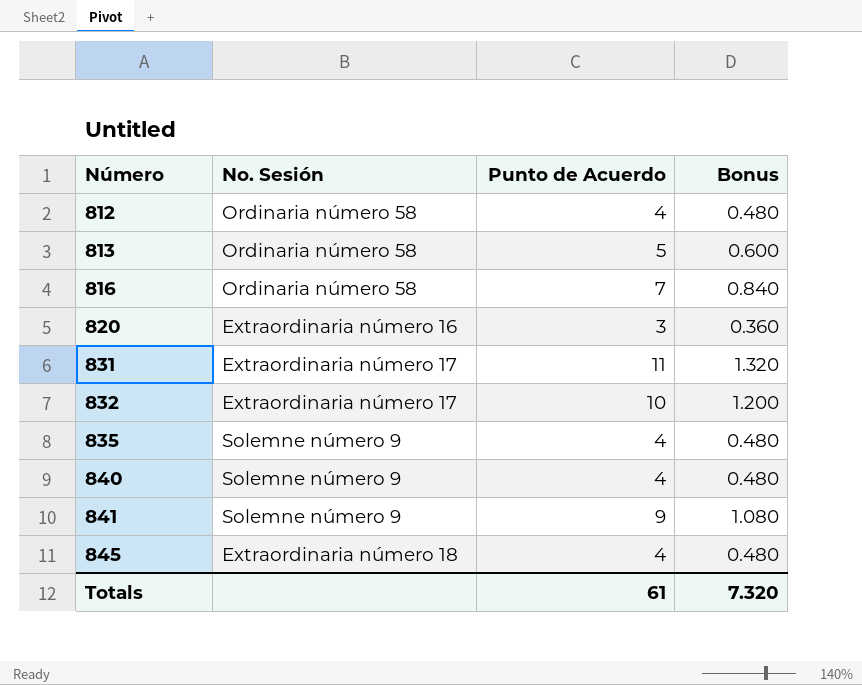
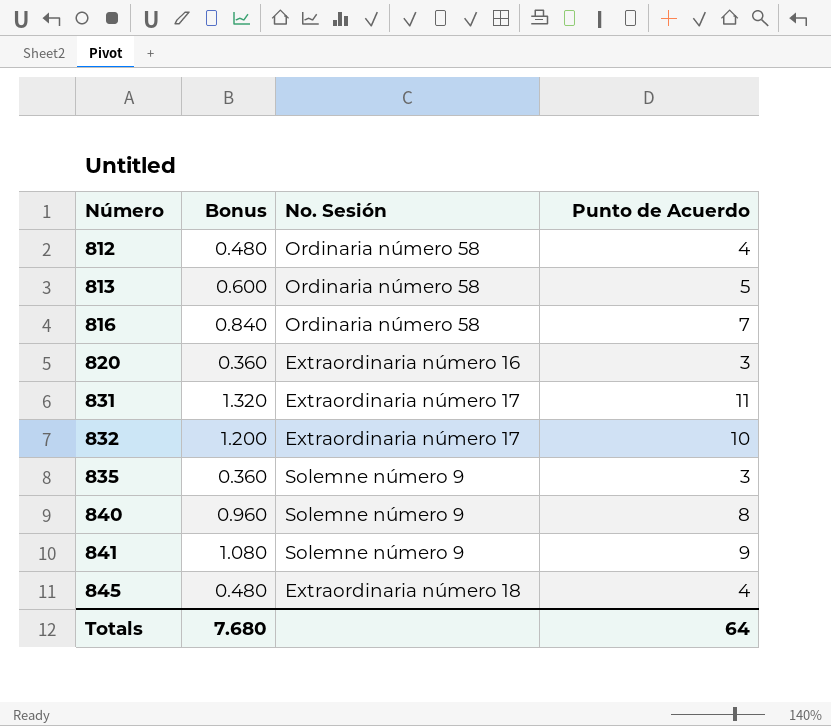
column Bonus | position: 4 -> 2
835 | Bonus: 0.480 -> 0.360
835 | Punto de Acuerdo: 4 -> 3
840 | Bonus: 0.480 -> 0.960
840 | Punto de Acuerdo: 4 -> 8
Totals | Bonus: 7.320 -> 7.680
Totals | Punto de Acuerdo: 61 -> 64

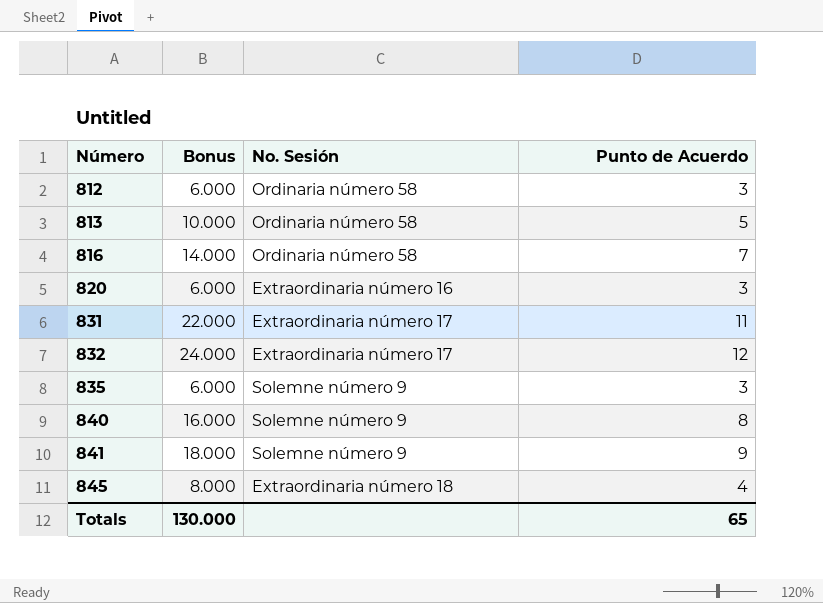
column Bonus | formula: [Punto de Acuerdo] * 0.12 -> [Punto de Acuerdo] * 2
812 | Punto de Acuerdo: 4 -> 3
832 | Punto de Acuerdo: 10 -> 12
Totals | Bonus: 7.680 -> 130.000
Totals | Punto de Acuerdo: 64 -> 65

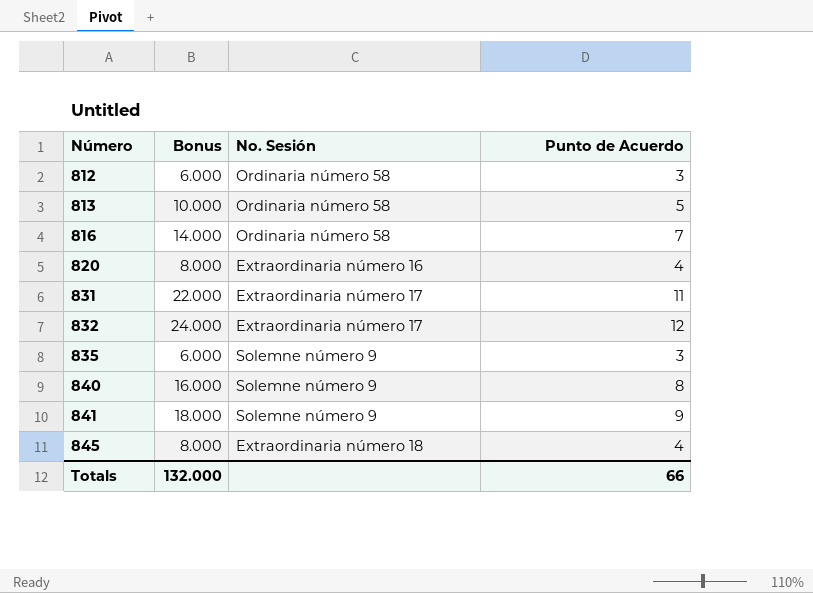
820 | Bonus: 6.000 -> 8.000
820 | Punto de Acuerdo: 3 -> 4
Totals | Bonus: 130.000 -> 132.000
Totals | Punto de Acuerdo: 65 -> 66

